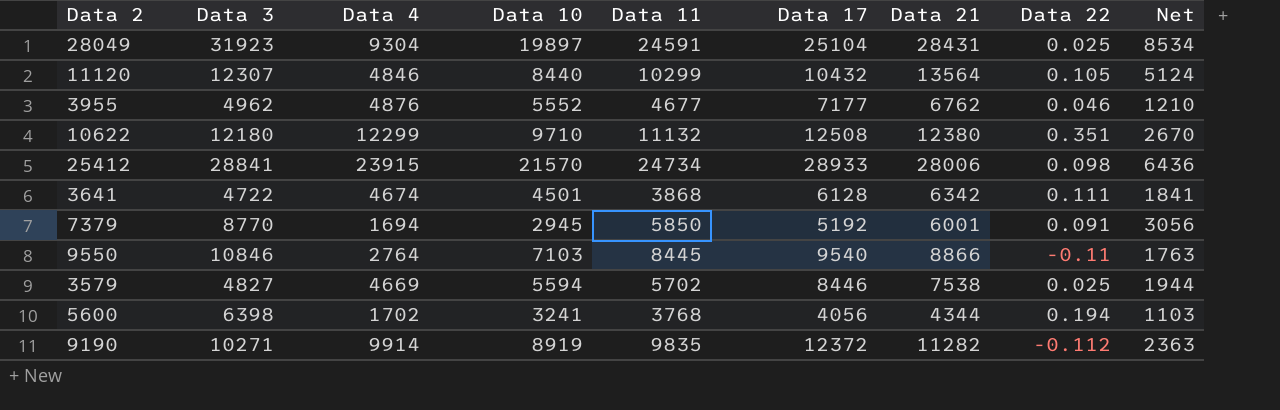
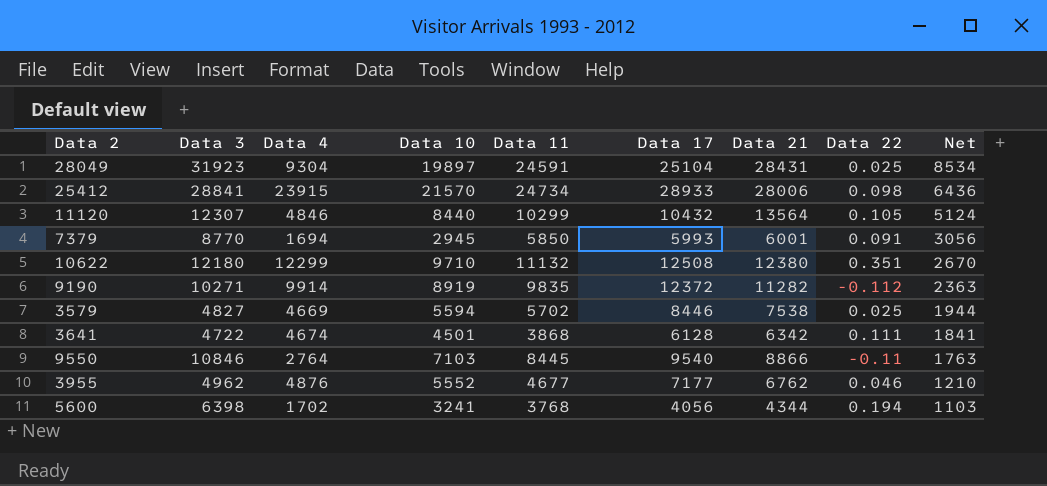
row order: none -> Net descending
7379 | Data 17: 5192 -> 5993

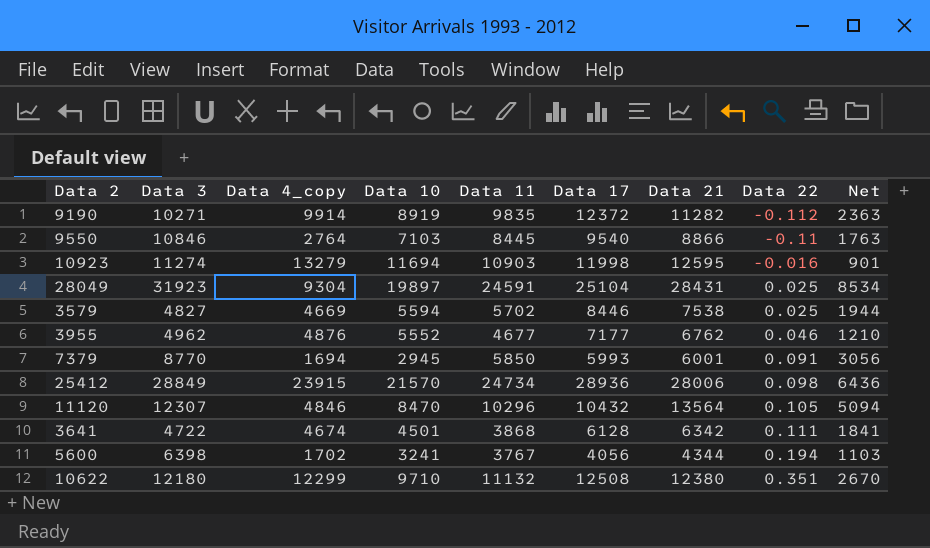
row order: Net descending -> Data 22 ascending
column name: Data 4 -> Data 4_copy
row 10923: none -> 11274 | 13279 | 11694 | 10903 | 11998 | 12595 | -0.016 | 901
25412 | Data 3: 28841 -> 28849
25412 | Data 17: 28933 -> 28936
11120 | Data 10: 8440 -> 8470
11120 | Data 11: 10299 -> 10296
11120 | Net: 5124 -> 5094
5600 | Data 11: 3768 -> 3767

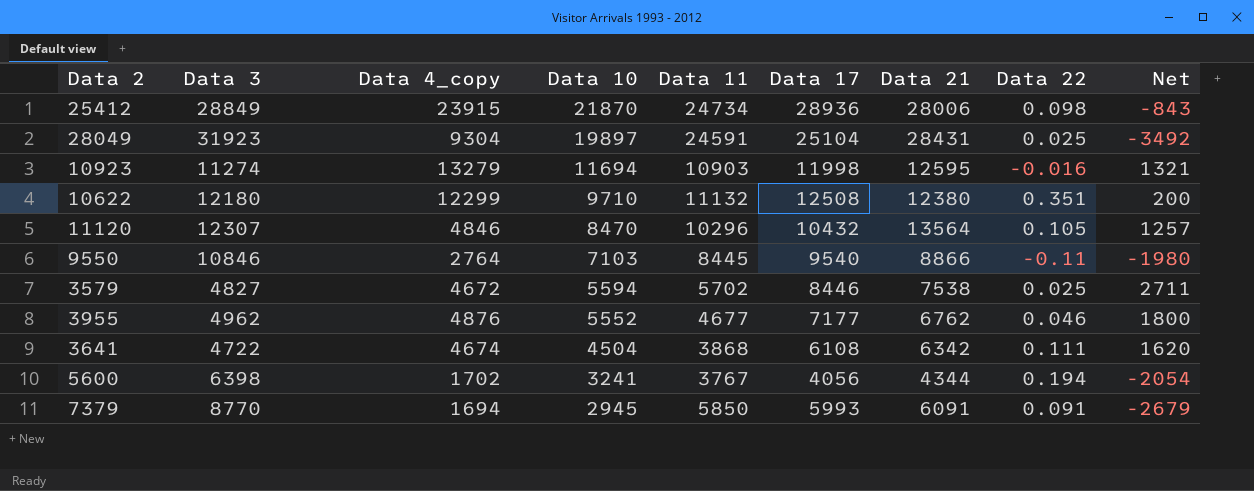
row order: Data 22 ascending -> Data 10 descending
column Net | formula: [Data 21] - [Data 10] -> [Data 21] - [Data 3]
row 9190: 10271 | 9914 | 8919 | 9835 | 12372 | 11282 | -0.112 | 2363 -> none
25412 | Data 10: 21570 -> 21870
3579 | Data 4_copy: 4669 -> 4672
3641 | Data 10: 4501 -> 4504
3641 | Data 17: 6128 -> 6108
7379 | Data 21: 6001 -> 6091

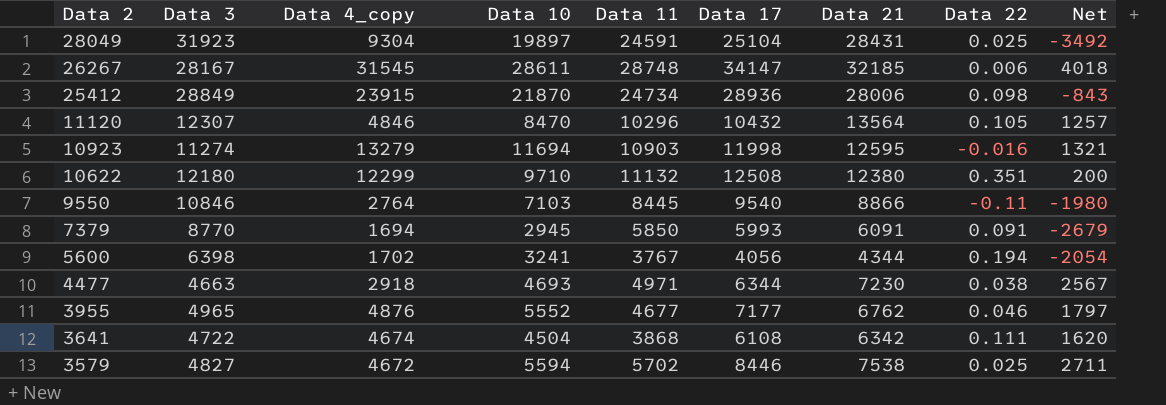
row order: Data 10 descending -> Data 2 descending
row 26267: none -> 28167 | 31545 | 28611 | 28748 | 34147 | 32185 | 0.006 | 4018
row 4477: none -> 4663 | 2918 | 4693 | 4971 | 6344 | 7230 | 0.038 | 2567
3955 | Data 3: 4962 -> 4965
3955 | Net: 1800 -> 1797

